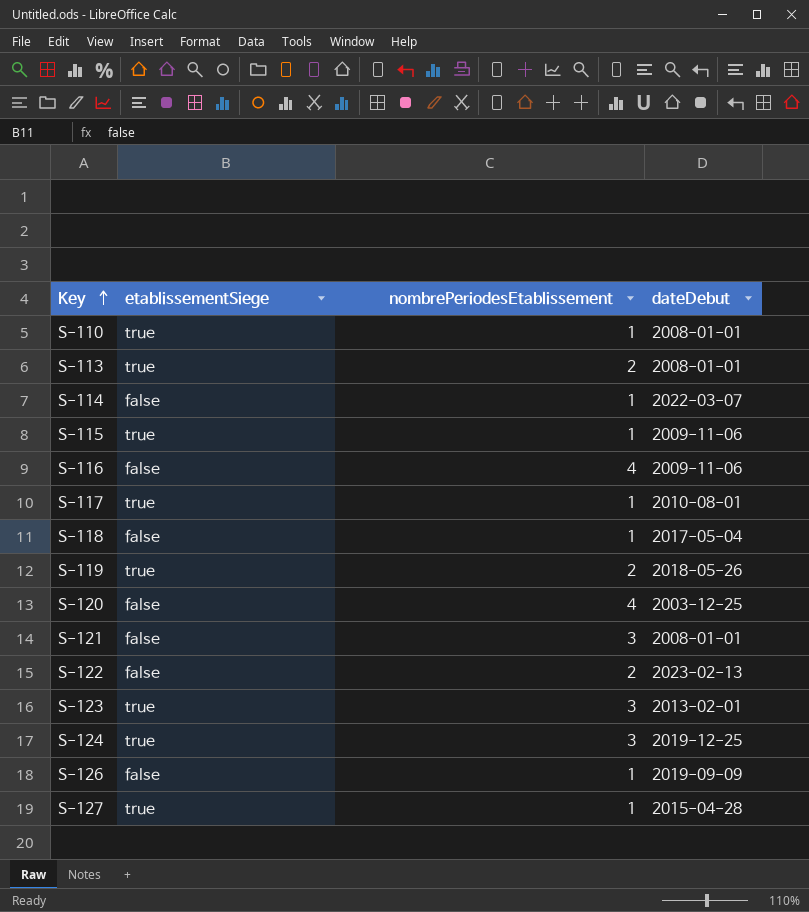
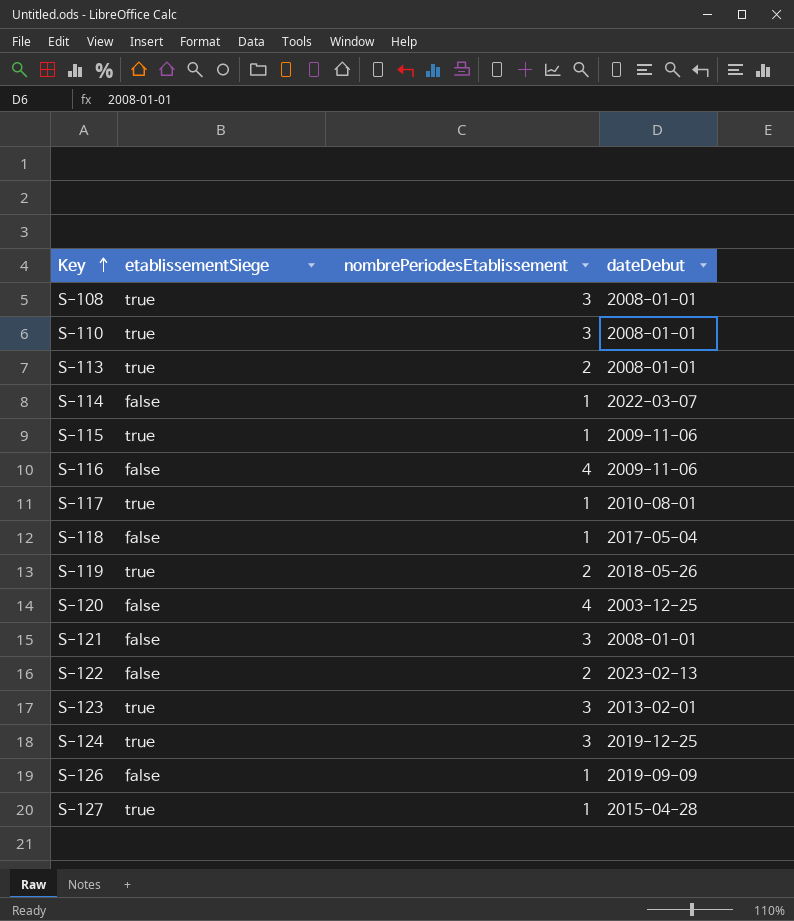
row S-108: none -> true | 3 | 2008-01-01
S-110 | nombrePeriodesEtablissement: 1 -> 3

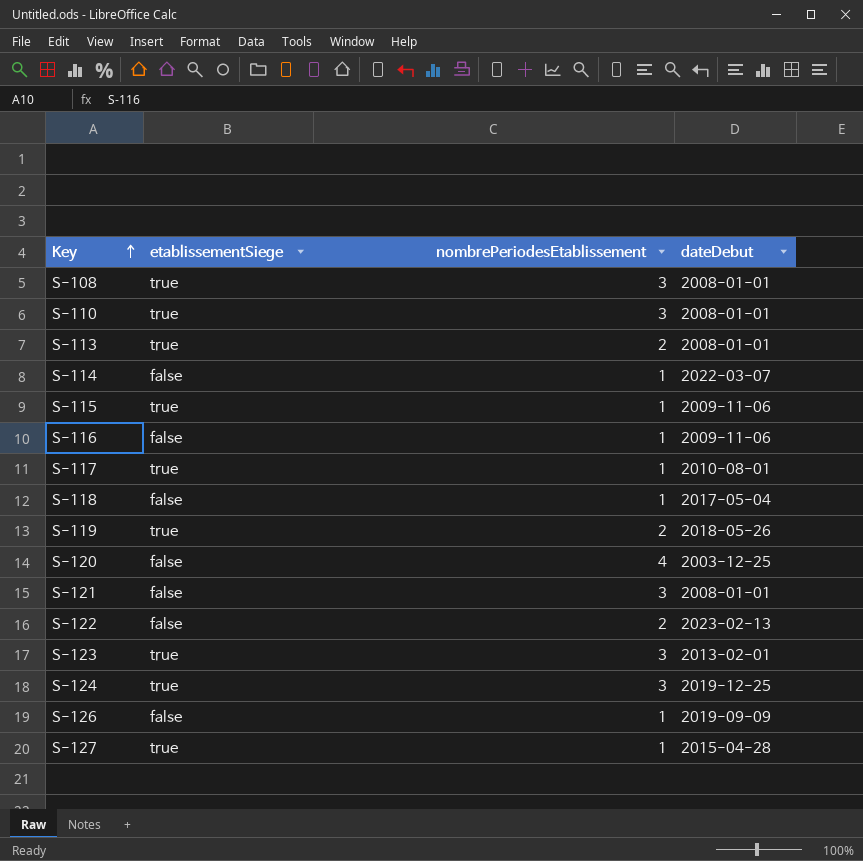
S-116 | nombrePeriodesEtablissement: 4 -> 1

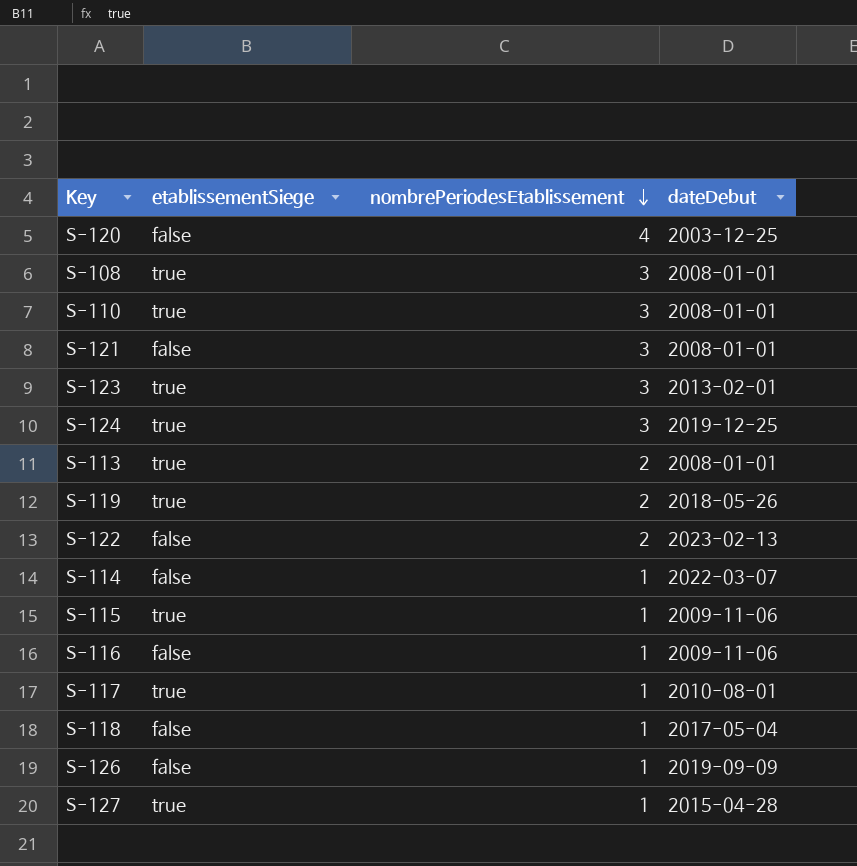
row order: Key ascending -> nombrePeriodesEtablissement descending

